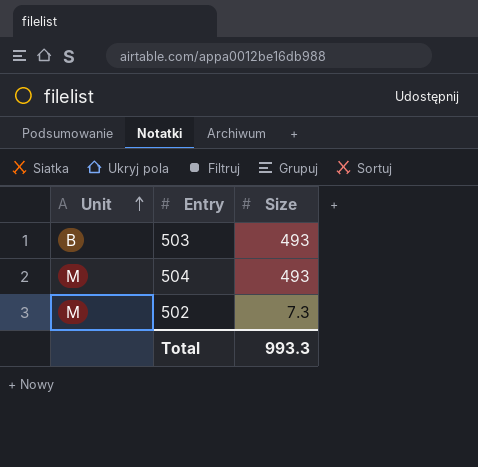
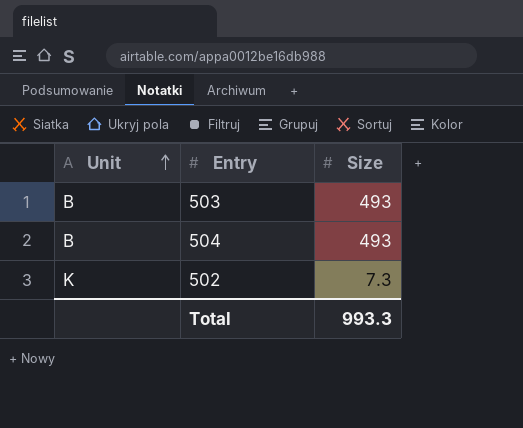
504 | Unit: M -> B
502 | Unit: M -> K

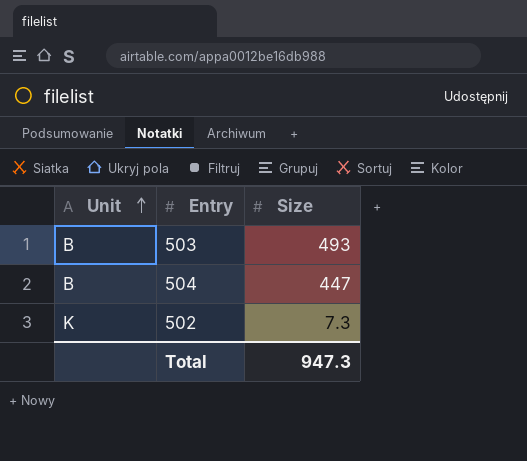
504 | Size: 493 -> 447
Total | Size: 993.3 -> 947.3

